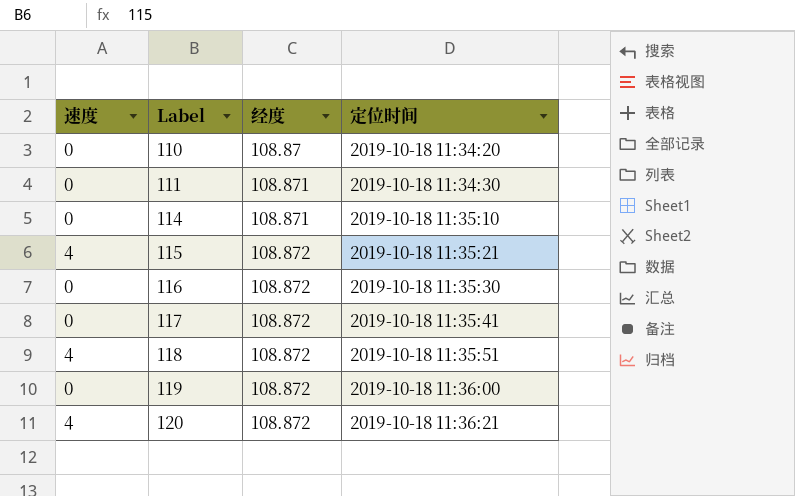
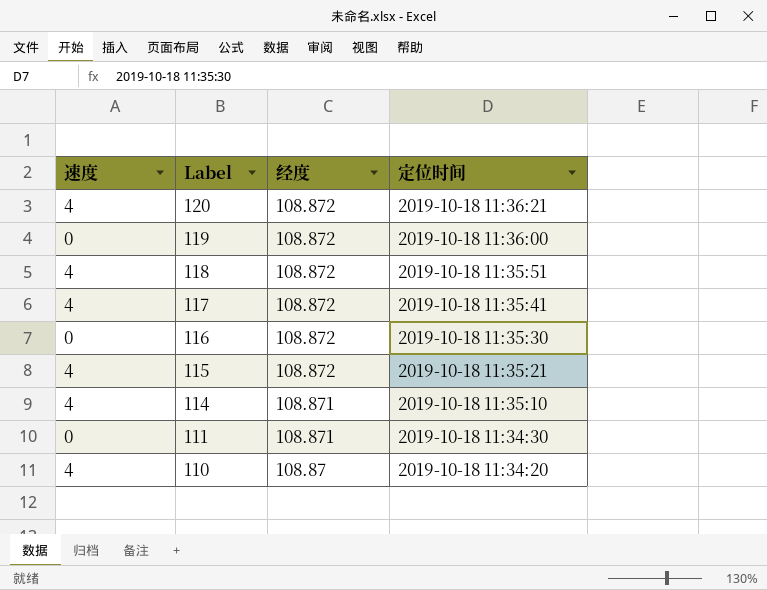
row order: Label ascending -> Label descending
117 | 速度: 0 -> 4
114 | 速度: 0 -> 4
110 | 速度: 0 -> 4

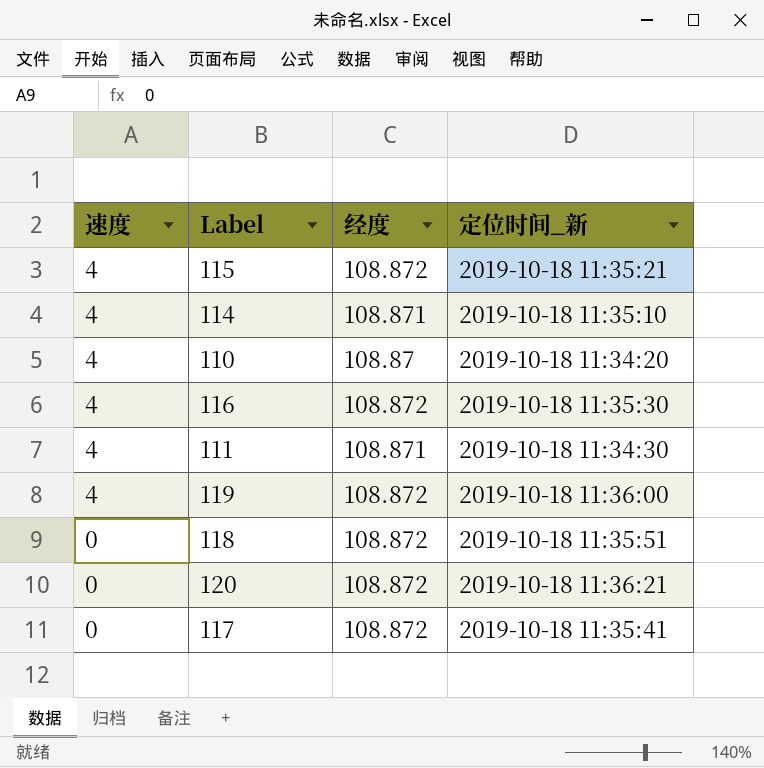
row order: Label descending -> 速度 descending
column name: 定位时间 -> 定位时间_新
116 | 速度: 0 -> 4
111 | 速度: 0 -> 4
119 | 速度: 0 -> 4
118 | 速度: 4 -> 0
120 | 速度: 4 -> 0
117 | 速度: 4 -> 0

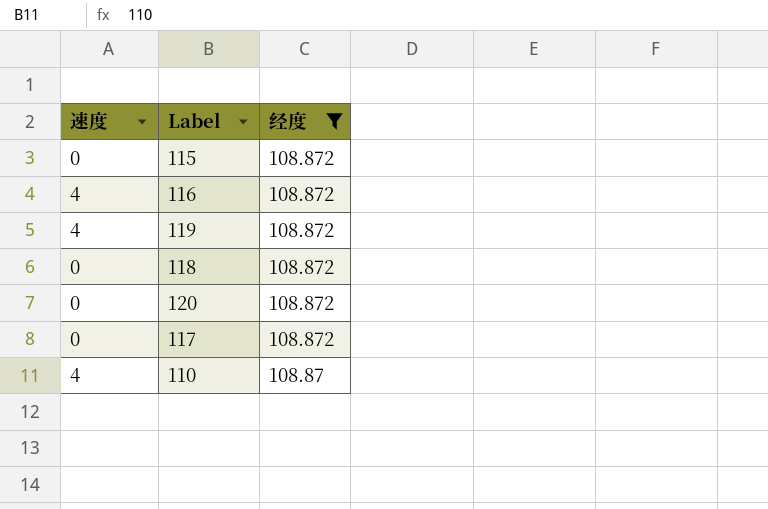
filter: none -> 经度 != 108.871
row order: 速度 descending -> 经度 descending
column 定位时间_新 | position: 4 -> none
115 | 速度: 4 -> 0

